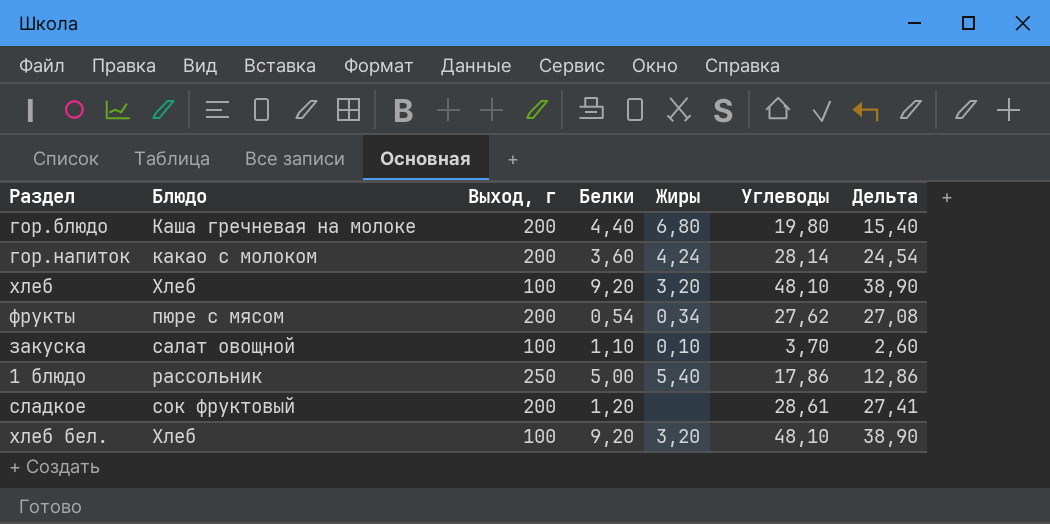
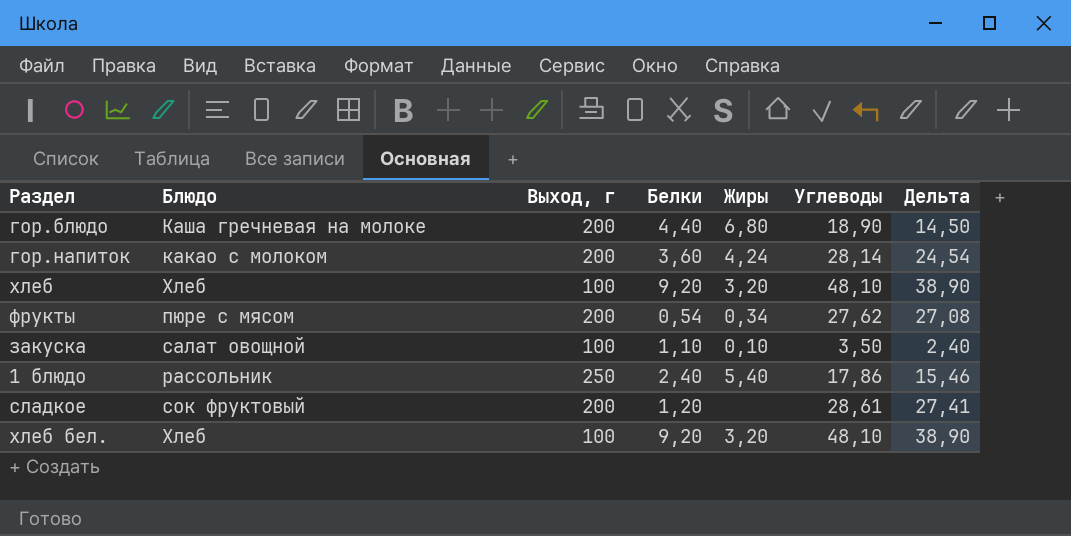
гор.блюдо | Углеводы: 19,80 -> 18,90
гор.блюдо | Дельта: 15,40 -> 14,50
закуска | Углеводы: 3,70 -> 3,50
закуска | Дельта: 2,60 -> 2,40
1 блюдо | Белки: 5,00 -> 2,40
1 блюдо | Дельта: 12,86 -> 15,46

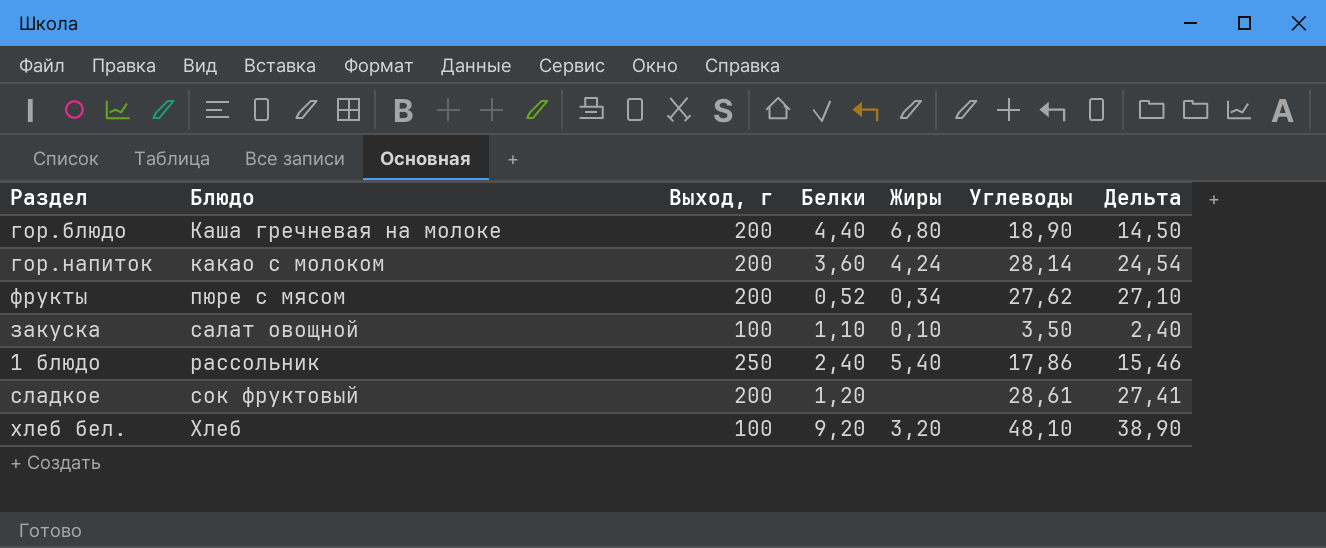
row хлеб: Хлеб | 100 | 9,20 | 3,20 | 48,10 | 38,90 -> none
фрукты | Белки: 0,54 -> 0,52
фрукты | Дельта: 27,08 -> 27,10

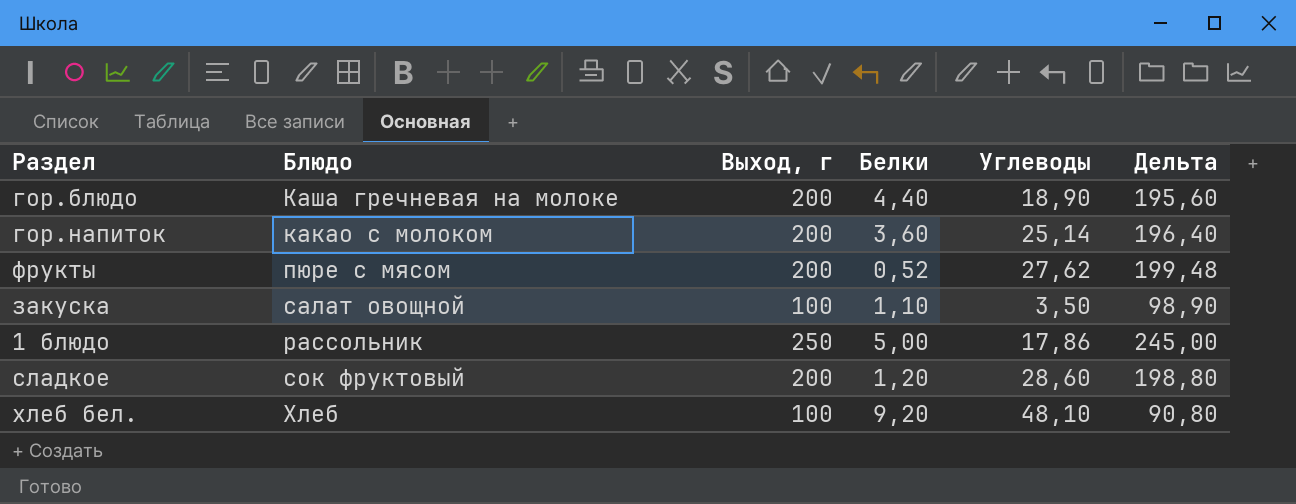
column Жиры | position: 5 -> none
column Дельта | formula: [Углеводы] - [Белки] -> [Выход, г] - [Белки]
гор.напиток | Углеводы: 28,14 -> 25,14
1 блюдо | Белки: 2,40 -> 5,00
сладкое | Углеводы: 28,61 -> 28,60

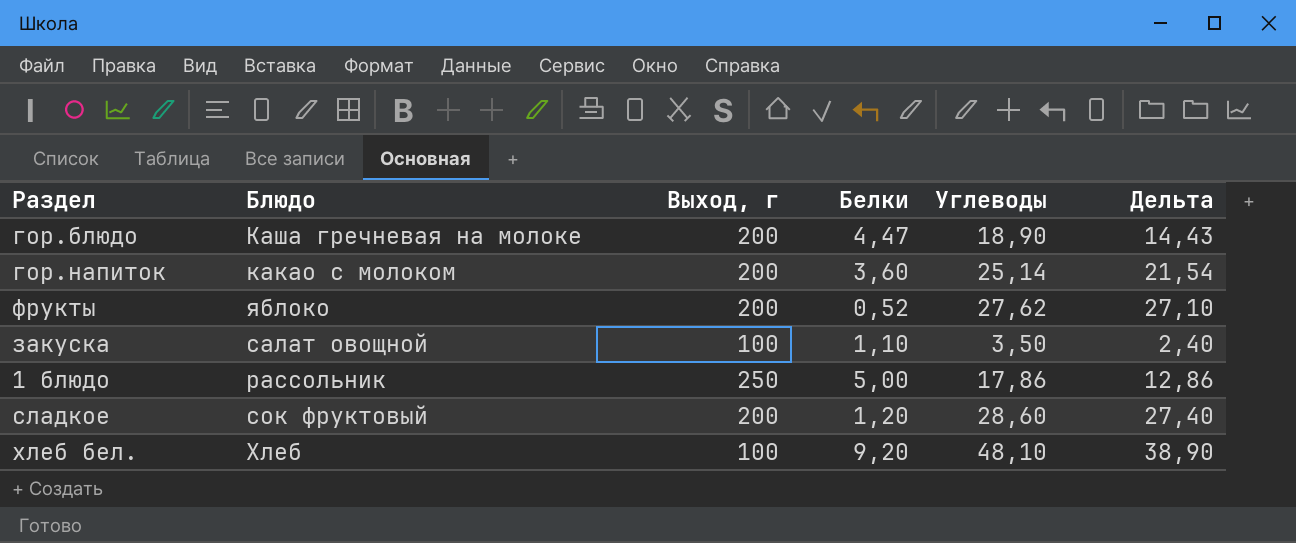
column Дельта | formula: [Выход, г] - [Белки] -> [Углеводы] - [Белки]
гор.блюдо | Белки: 4,40 -> 4,47
фрукты | Блюдо: пюре с мясом -> яблоко

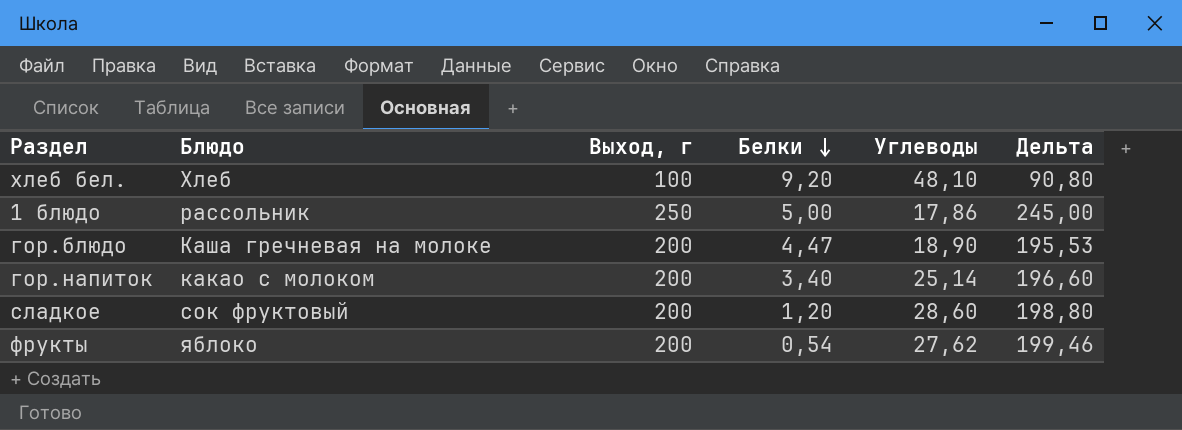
row order: none -> Белки descending
column Дельта | formula: [Углеводы] - [Белки] -> [Выход, г] - [Белки]
row закуска: салат овощной | 100 | 1,10 | 3,50 | 2,40 -> none
гор.напиток | Белки: 3,60 -> 3,40
фрукты | Белки: 0,52 -> 0,54

